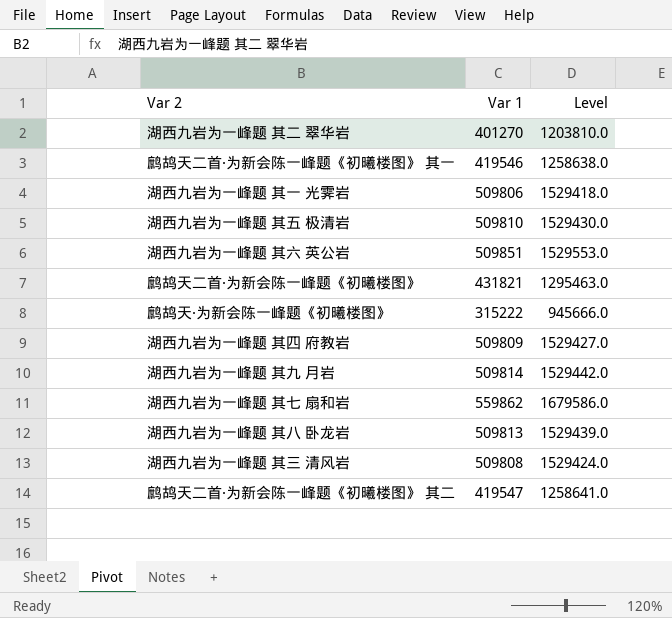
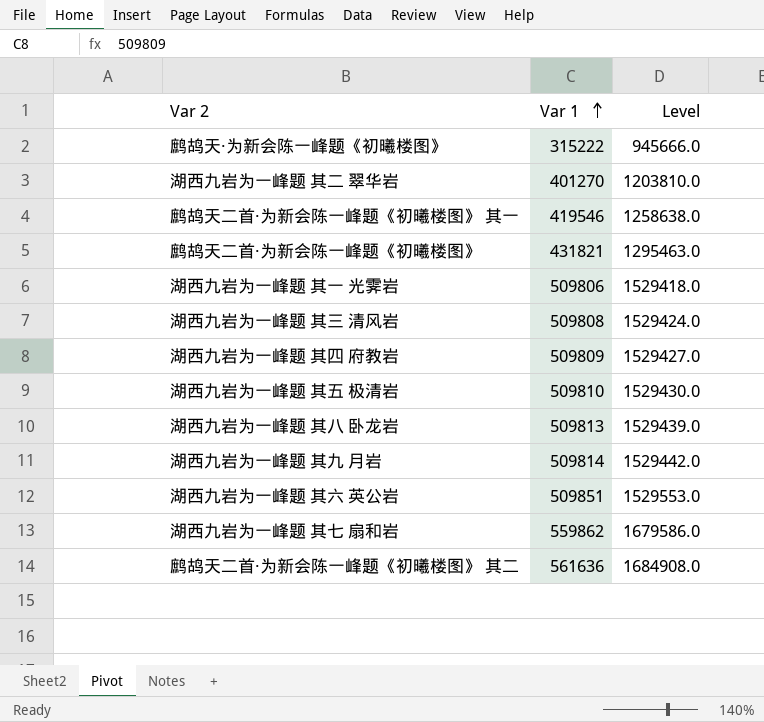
row order: none -> Var 1 ascending
鹧鸪天二首·为新会陈一峰题《初曦楼图》 其二 | Var 1: 419547 -> 561636
鹧鸪天二首·为新会陈一峰题《初曦楼图》 其二 | Level: 1258641.0 -> 1684908.0

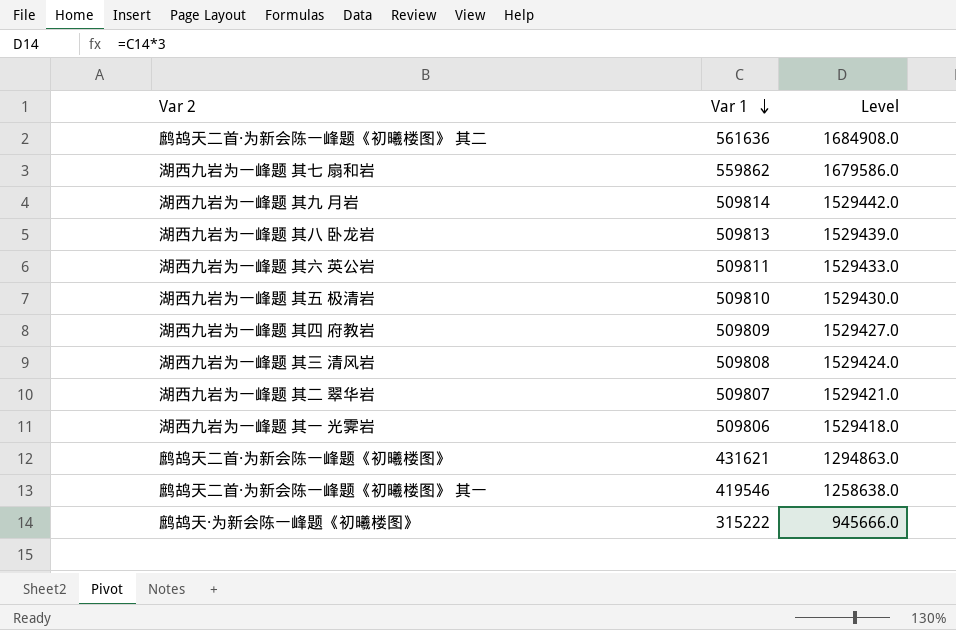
row order: Var 1 ascending -> Var 1 descending
湖西九岩为一峰题 其六 英公岩 | Var 1: 509851 -> 509811
湖西九岩为一峰题 其六 英公岩 | Level: 1529553.0 -> 1529433.0
湖西九岩为一峰题 其二 翠华岩 | Var 1: 401270 -> 509807
湖西九岩为一峰题 其二 翠华岩 | Level: 1203810.0 -> 1529421.0
鹧鸪天二首·为新会陈一峰题《初曦楼图》 | Var 1: 431821 -> 431621
鹧鸪天二首·为新会陈一峰题《初曦楼图》 | Level: 1295463.0 -> 1294863.0

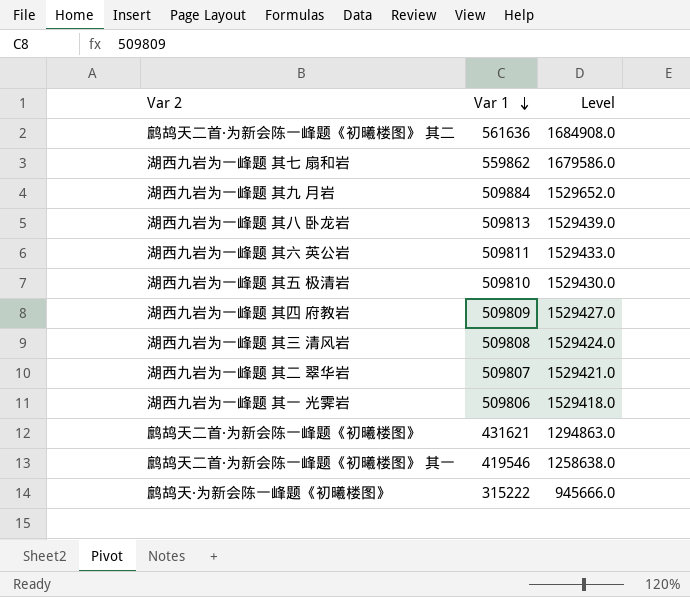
湖西九岩为一峰题 其九 月岩 | Var 1: 509814 -> 509884
湖西九岩为一峰题 其九 月岩 | Level: 1529442.0 -> 1529652.0

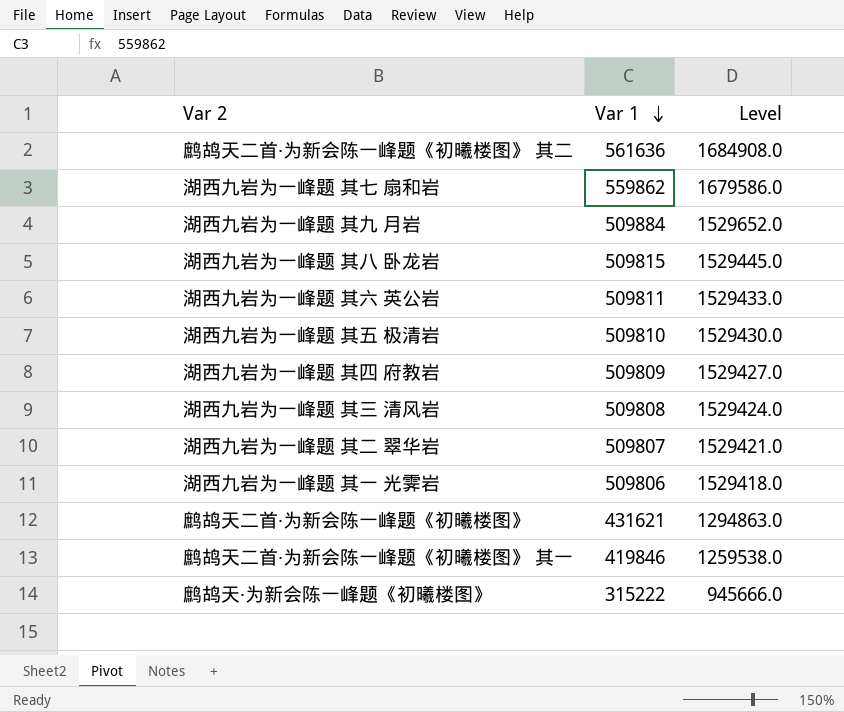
湖西九岩为一峰题 其八 卧龙岩 | Var 1: 509813 -> 509815
湖西九岩为一峰题 其八 卧龙岩 | Level: 1529439.0 -> 1529445.0
鹧鸪天二首·为新会陈一峰题《初曦楼图》 其一 | Var 1: 419546 -> 419846
鹧鸪天二首·为新会陈一峰题《初曦楼图》 其一 | Level: 1258638.0 -> 1259538.0

